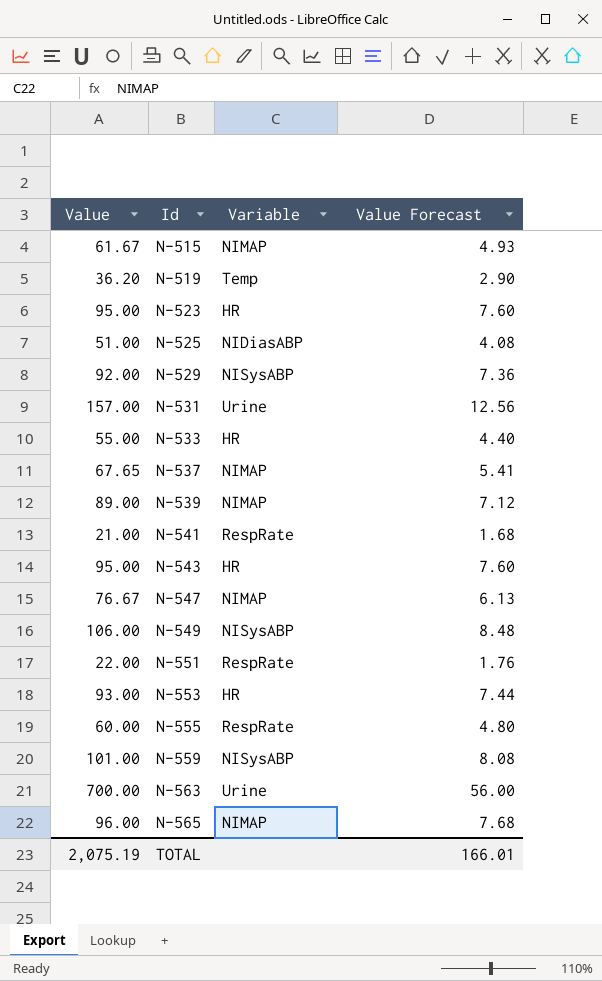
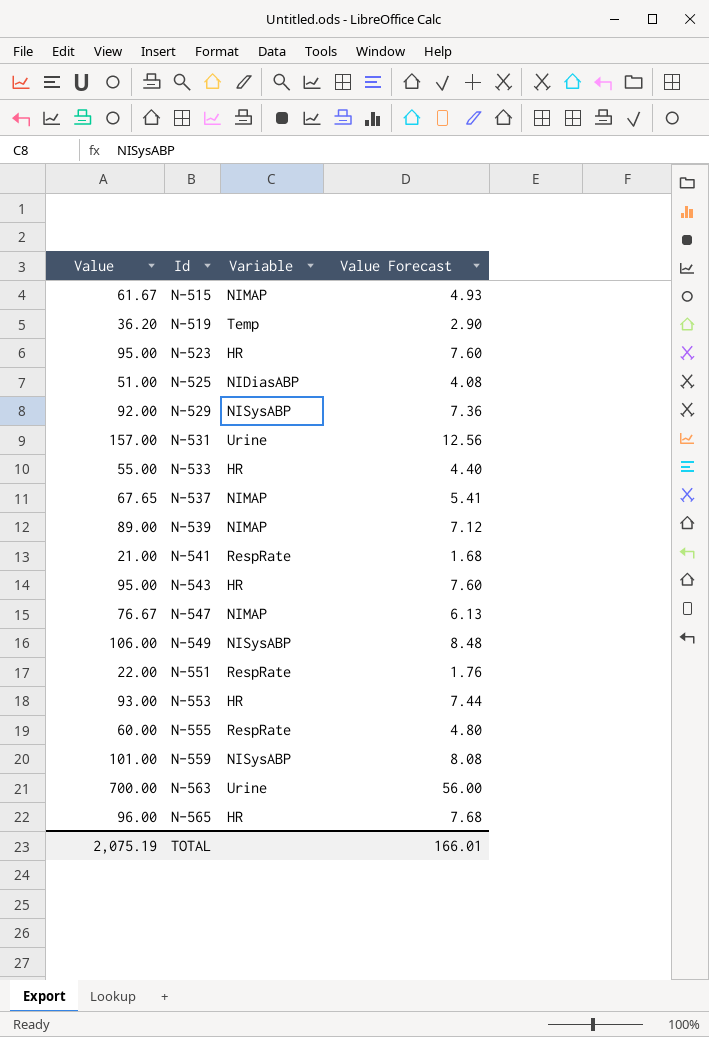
N-565 | Variable: NIMAP -> HR

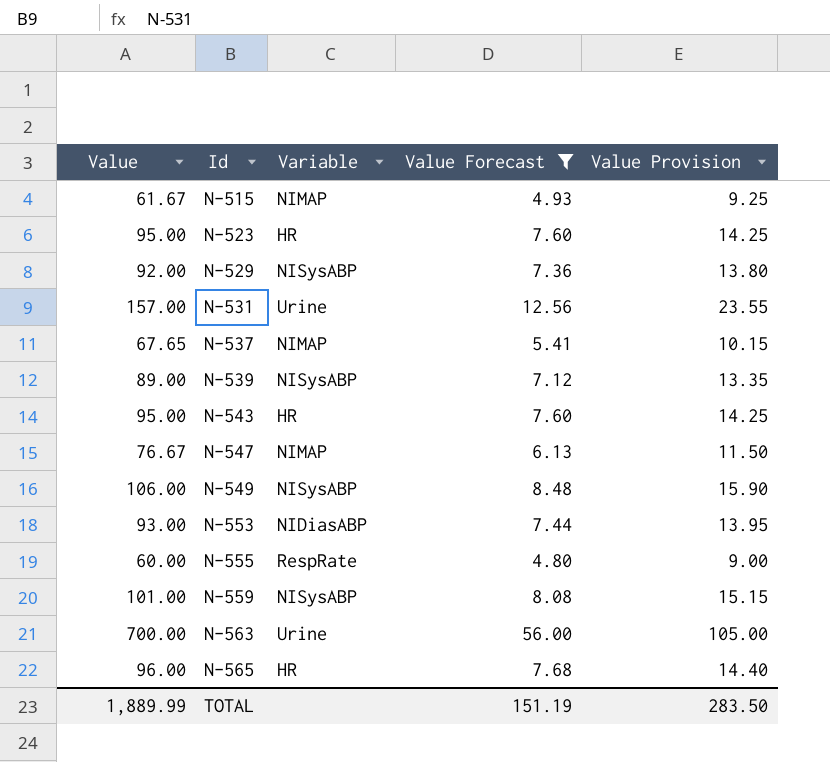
filter: none -> Value Forecast >= 4.80
column Value Provision | formula: none -> [Value] * 0.15
N-539 | Variable: NIMAP -> NISysABP
N-553 | Variable: HR -> NIDiasABP
TOTAL | Value: 2,075.19 -> 1,889.99
TOTAL | Value Forecast: 166.01 -> 151.19

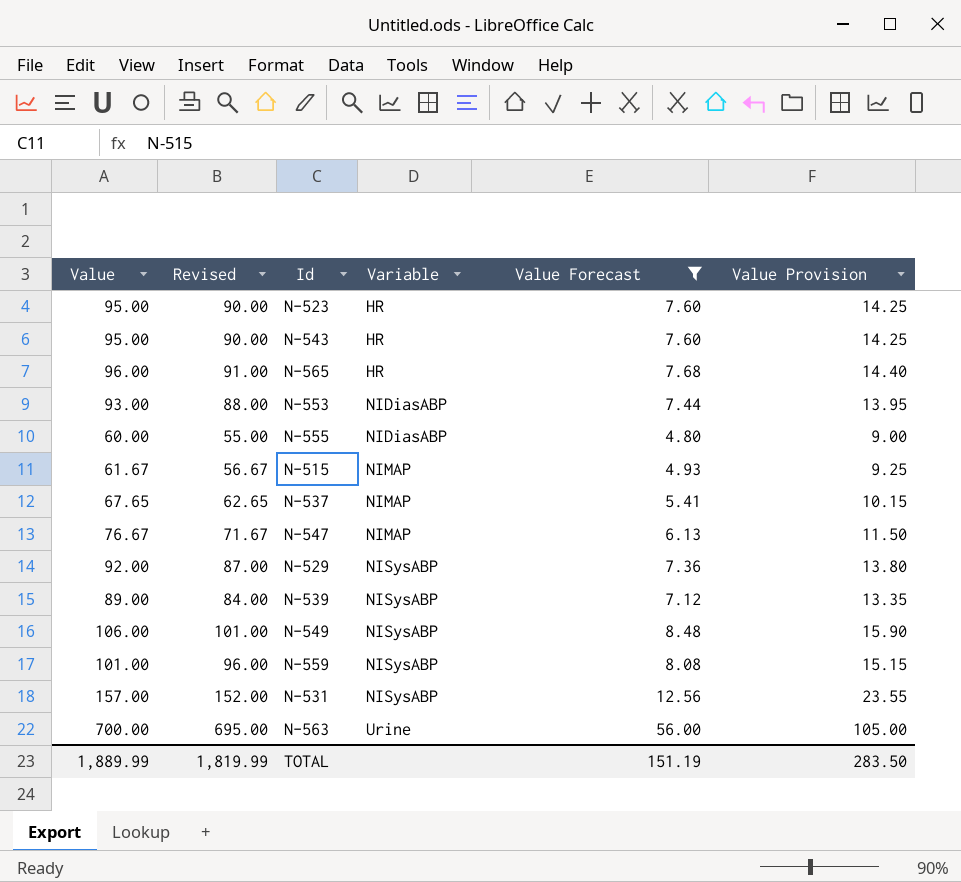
row order: Id ascending -> Variable ascending
column Revised | formula: none -> [Value] - 5
N-555 | Variable: RespRate -> NIDiasABP
N-531 | Variable: Urine -> NISysABP

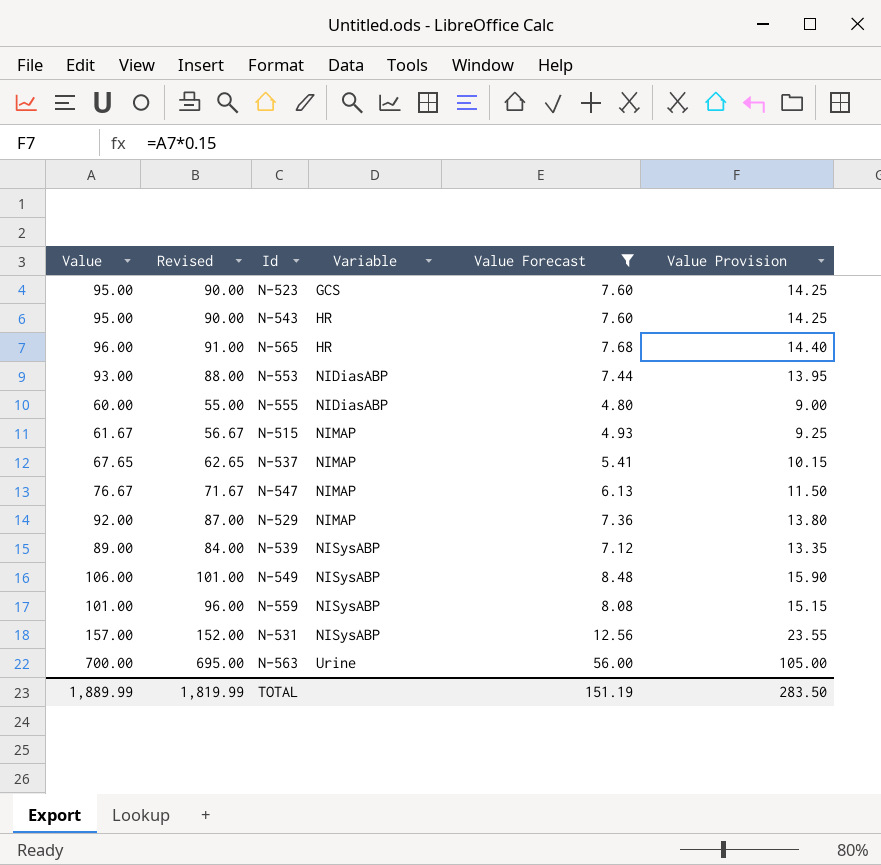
N-523 | Variable: HR -> GCS
N-529 | Variable: NISysABP -> NIMAP

